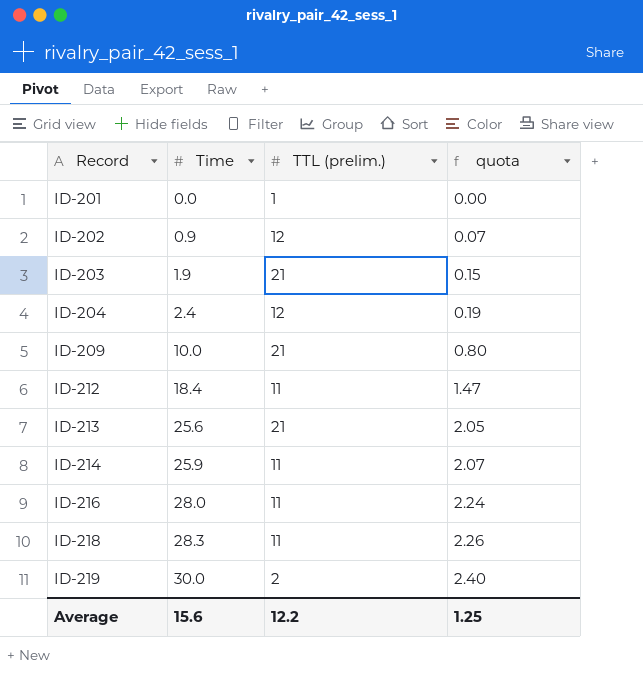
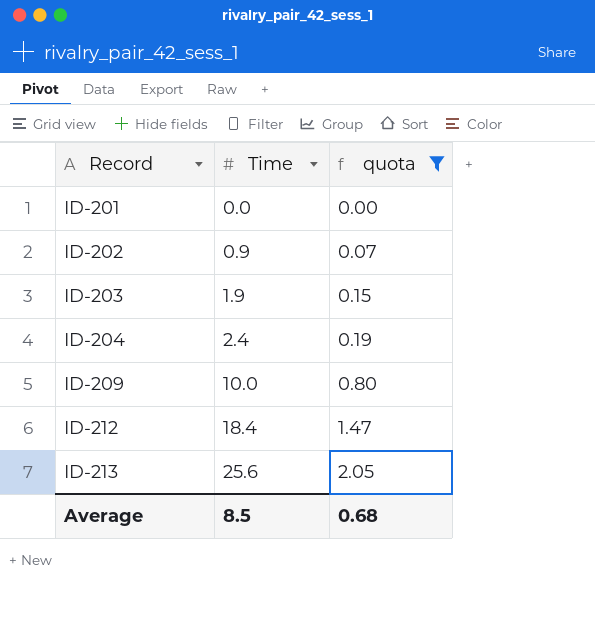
filter: none -> quota <= 2.05
column TTL (prelim.) | position: 3 -> none
Average | Time: 15.6 -> 8.5
Average | quota: 1.25 -> 0.68

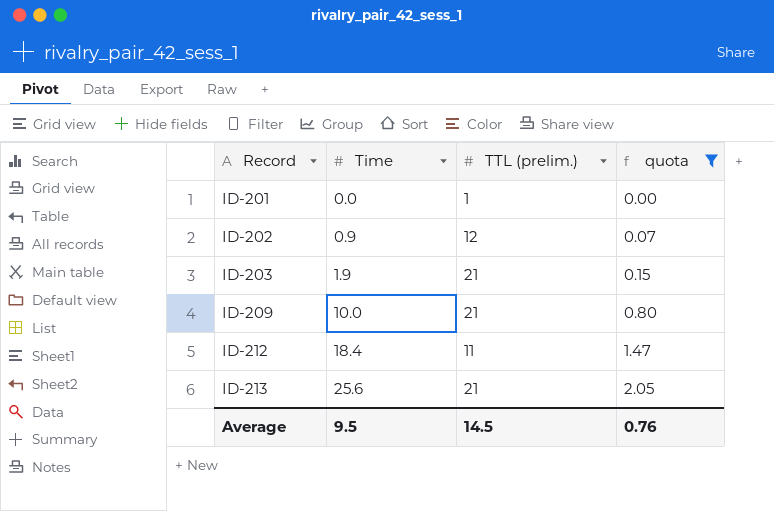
column TTL (prelim.) | position: none -> 3
row ID-204: 2.4 | 0.19 -> none
Average | Time: 8.5 -> 9.5
Average | quota: 0.68 -> 0.76

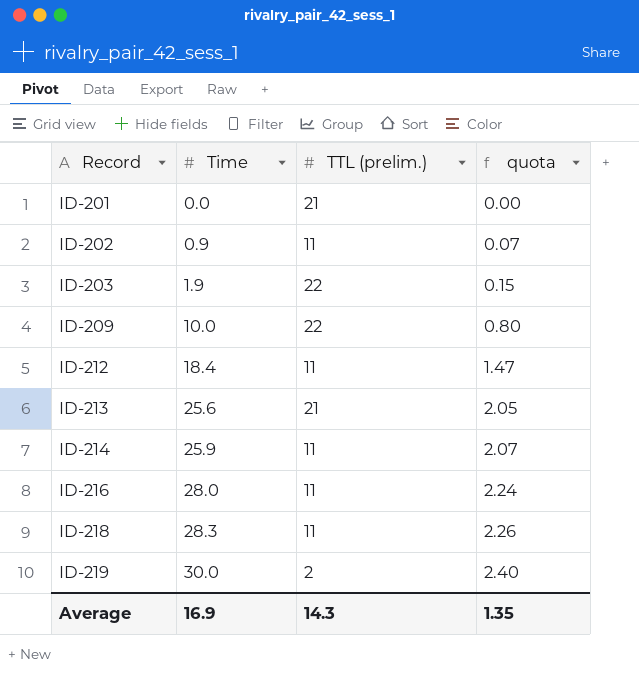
filter: quota <= 2.05 -> none
ID-201 | TTL (prelim.): 1 -> 21
ID-202 | TTL (prelim.): 12 -> 11
ID-203 | TTL (prelim.): 21 -> 22
ID-209 | TTL (prelim.): 21 -> 22
Average | Time: 9.5 -> 16.9
Average | TTL (prelim.): 14.5 -> 14.3
Average | quota: 0.76 -> 1.35

